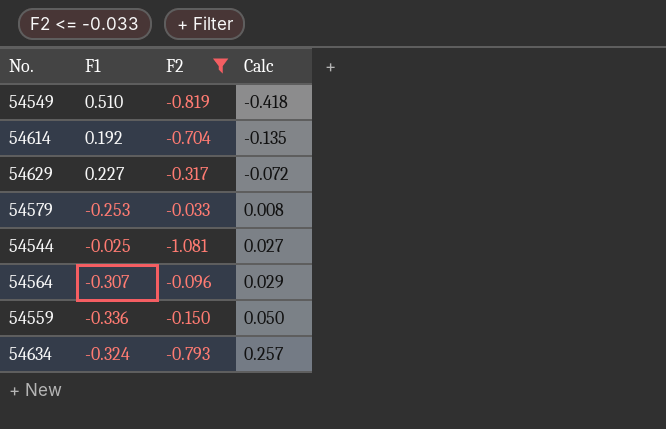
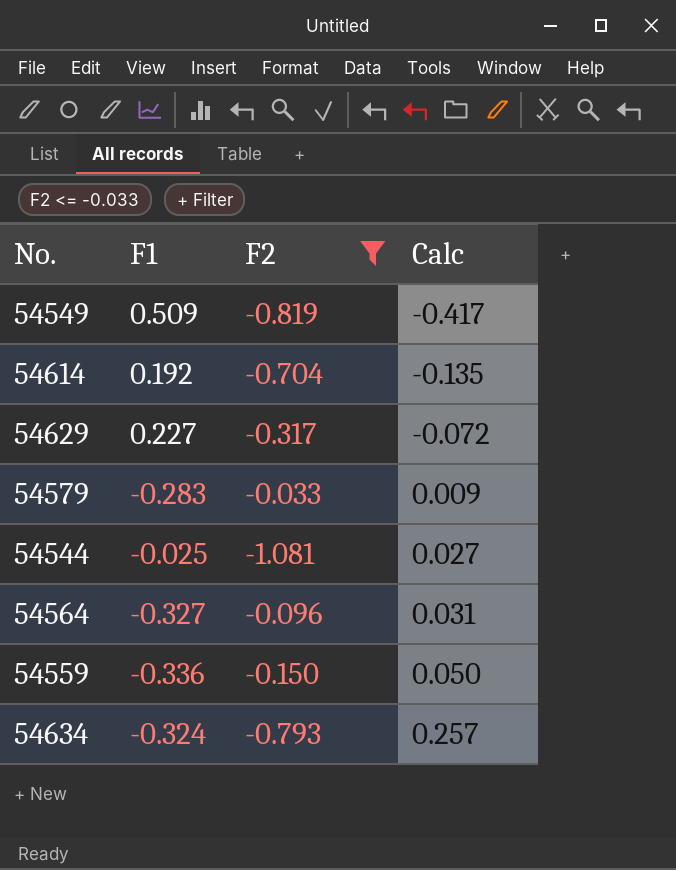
54549 | F1: 0.510 -> 0.509
54549 | Calc: -0.418 -> -0.417
54579 | F1: -0.253 -> -0.283
54579 | Calc: 0.008 -> 0.009
54564 | F1: -0.307 -> -0.327
54564 | Calc: 0.029 -> 0.031

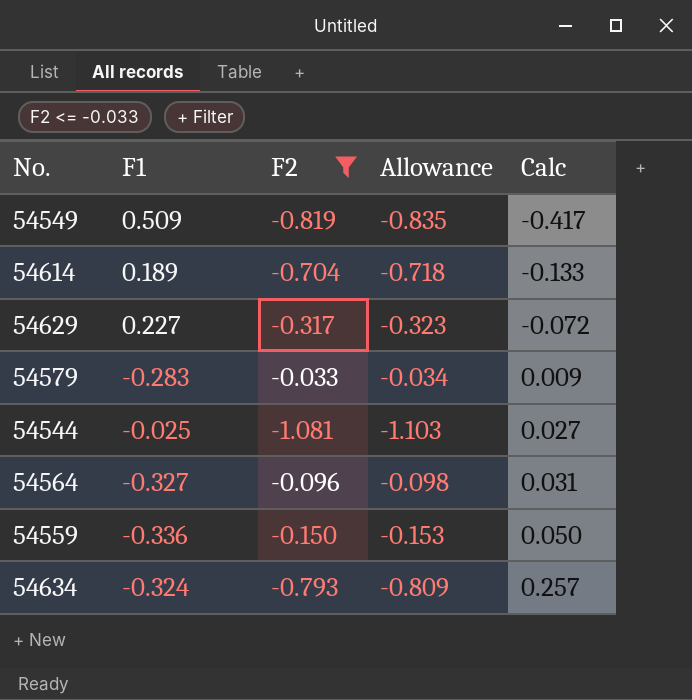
column Allowance | formula: none -> [F2] * 1.02
54614 | F1: 0.192 -> 0.189
54614 | Calc: -0.135 -> -0.133

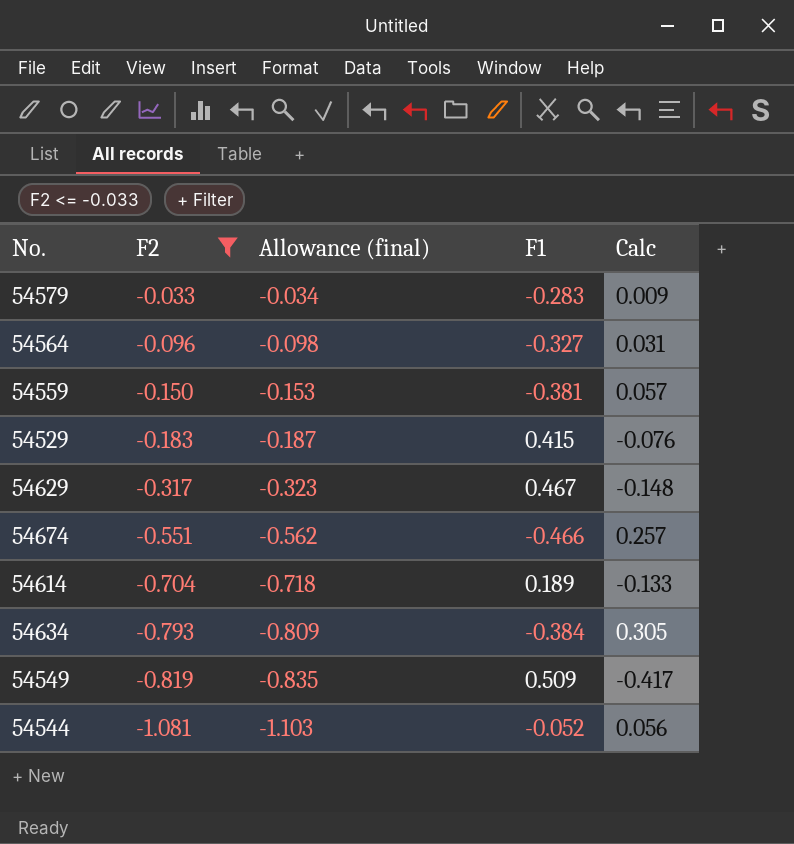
row order: Calc ascending -> F2 descending
column name: Allowance -> Allowance (final)
column F1 | position: 2 -> 4
54559 | F1: -0.336 -> -0.381
54559 | Calc: 0.050 -> 0.057
row 54529: none -> -0.183 | -0.187 | 0.415 | -0.076
54629 | F1: 0.227 -> 0.467
54629 | Calc: -0.072 -> -0.148
row 54674: none -> -0.551 | -0.562 | -0.466 | 0.257
54634 | F1: -0.324 -> -0.384
54634 | Calc: 0.257 -> 0.305
54544 | F1: -0.025 -> -0.052
54544 | Calc: 0.027 -> 0.056

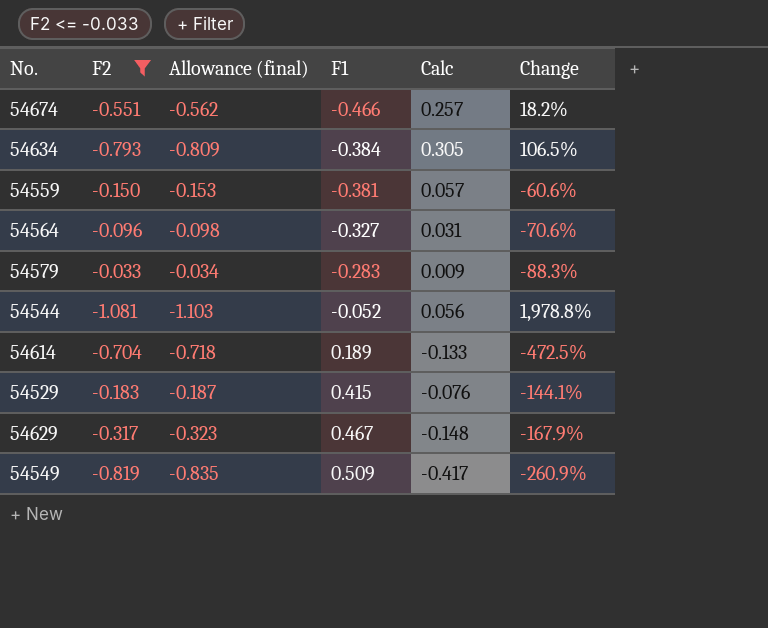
row order: F2 descending -> F1 ascending
column Change | formula: none -> ([F2] - [F1]) / [F1]

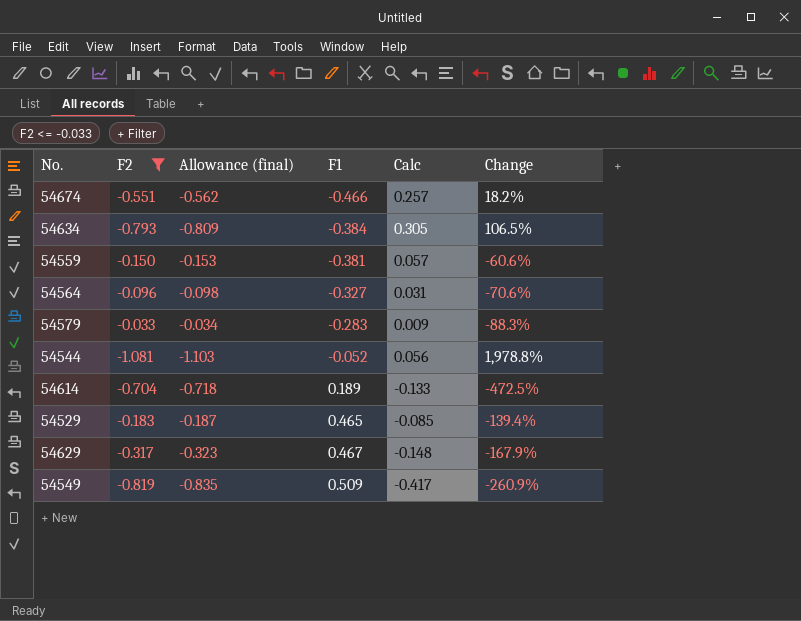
54529 | F1: 0.415 -> 0.465
54529 | Calc: -0.076 -> -0.085
54529 | Change: -144.1% -> -139.4%

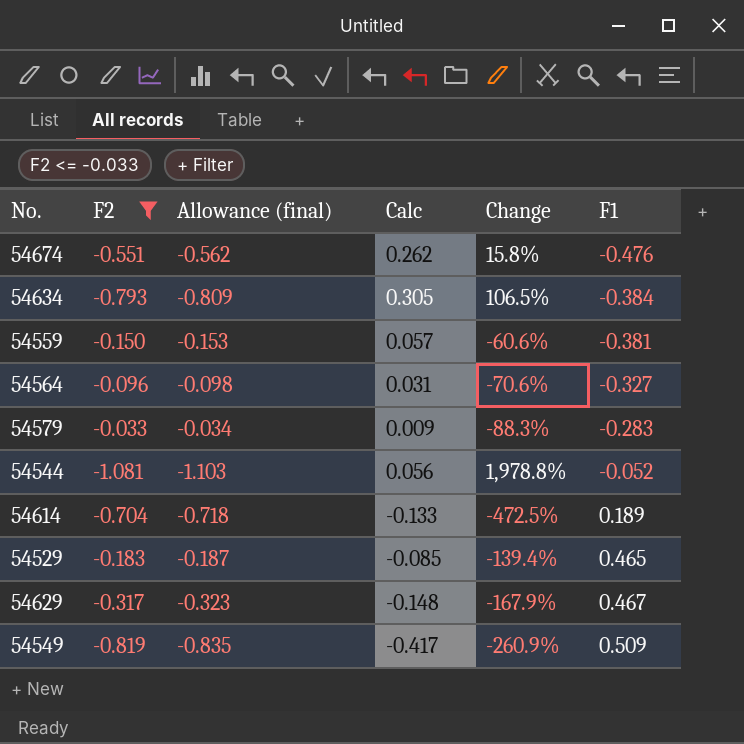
column F1 | position: 4 -> 6
54674 | Calc: 0.257 -> 0.262
54674 | Change: 18.2% -> 15.8%
54674 | F1: -0.466 -> -0.476

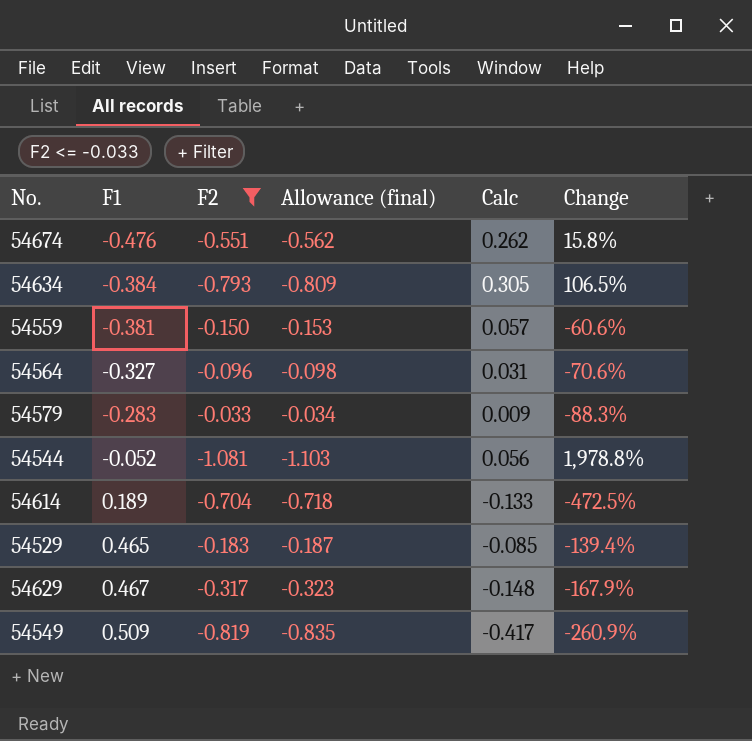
column F1 | position: 6 -> 2

